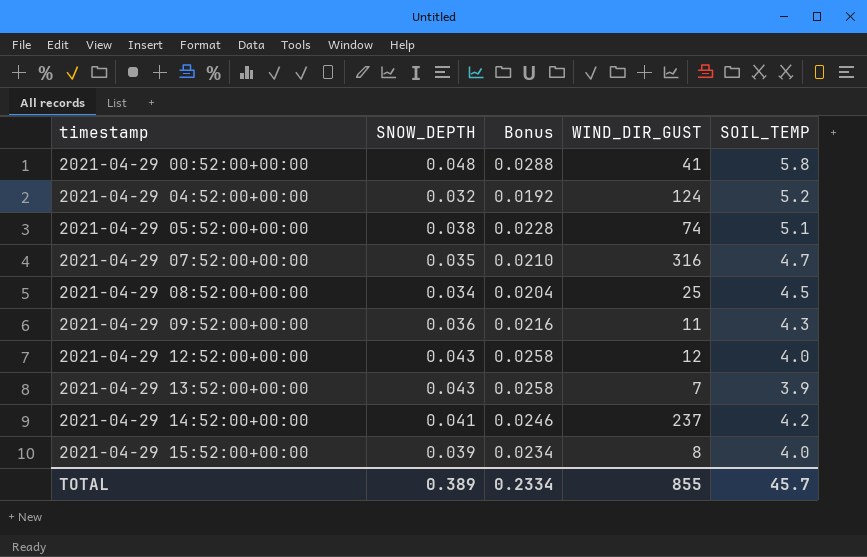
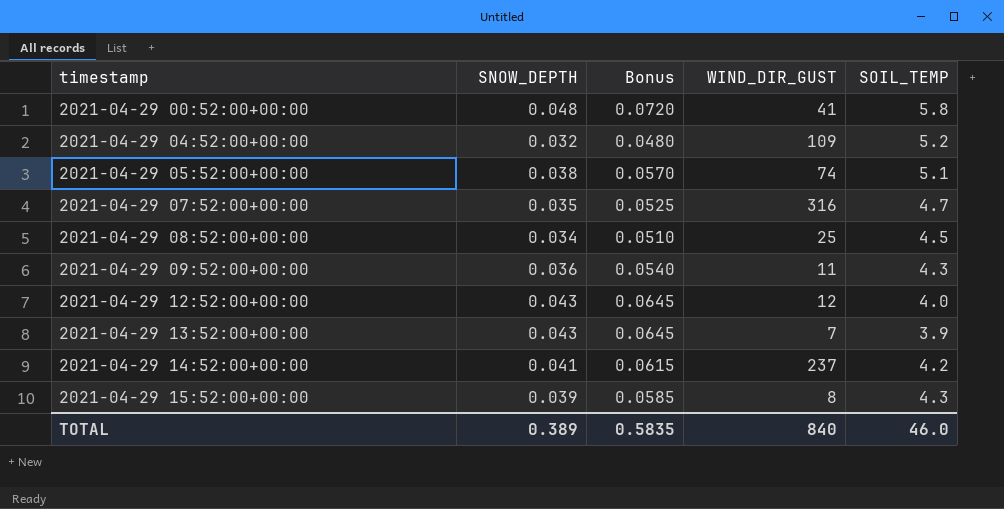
column Bonus | formula: [SNOW_DEPTH] * 0.6 -> [SNOW_DEPTH] * 1.5
2021-04-29 04:52:00+00:00 | WIND_DIR_GUST: 124 -> 109
2021-04-29 15:52:00+00:00 | SOIL_TEMP: 4.0 -> 4.3
TOTAL | Bonus: 0.2334 -> 0.5835
TOTAL | WIND_DIR_GUST: 855 -> 840
TOTAL | SOIL_TEMP: 45.7 -> 46.0

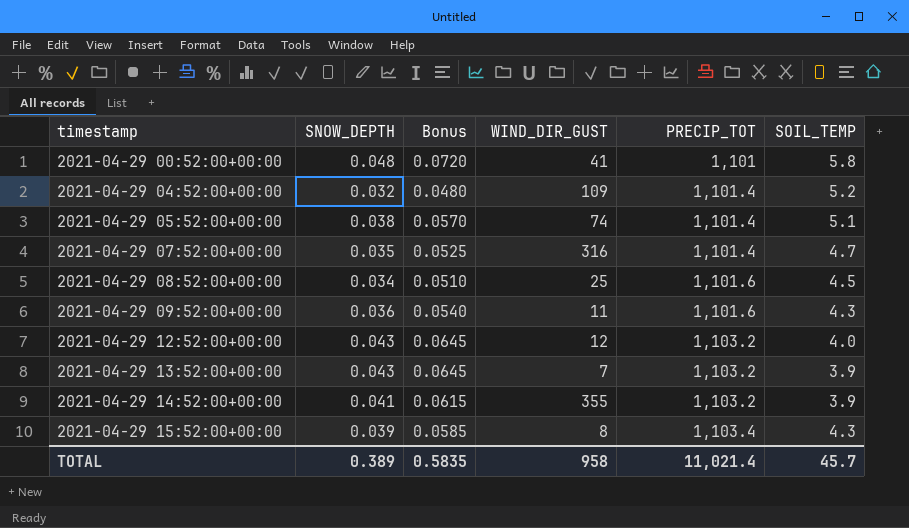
column PRECIP_TOT | position: none -> 5
2021-04-29 14:52:00+00:00 | WIND_DIR_GUST: 237 -> 355
2021-04-29 14:52:00+00:00 | SOIL_TEMP: 4.2 -> 3.9
TOTAL | WIND_DIR_GUST: 840 -> 958
TOTAL | SOIL_TEMP: 46.0 -> 45.7

